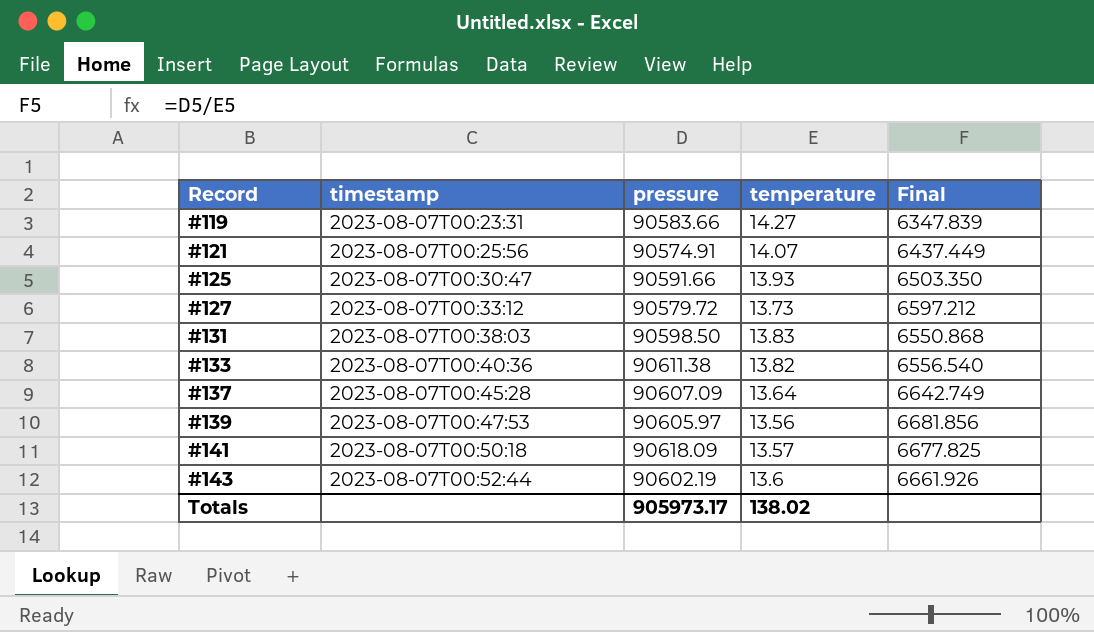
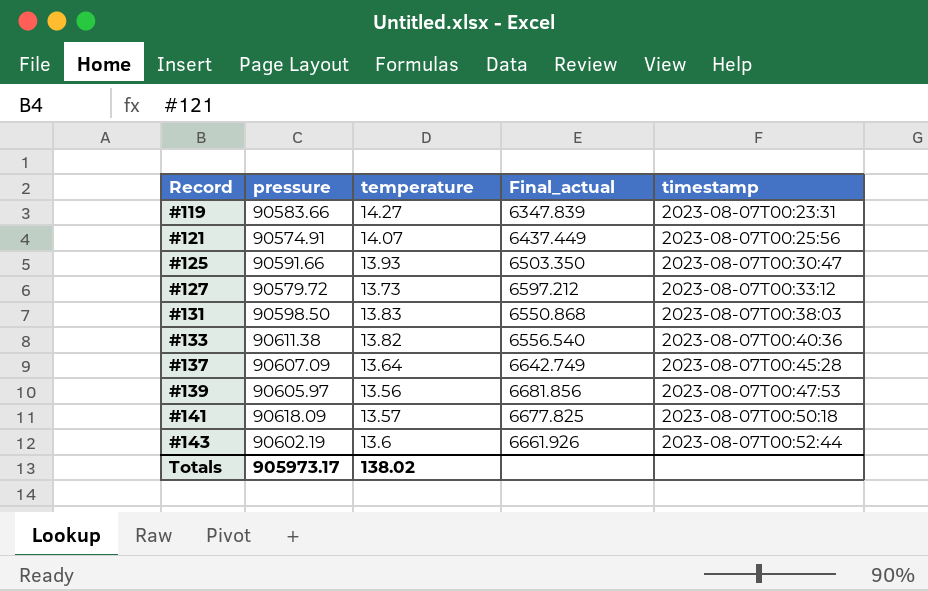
column name: Final -> Final_actual
column timestamp | position: 2 -> 5

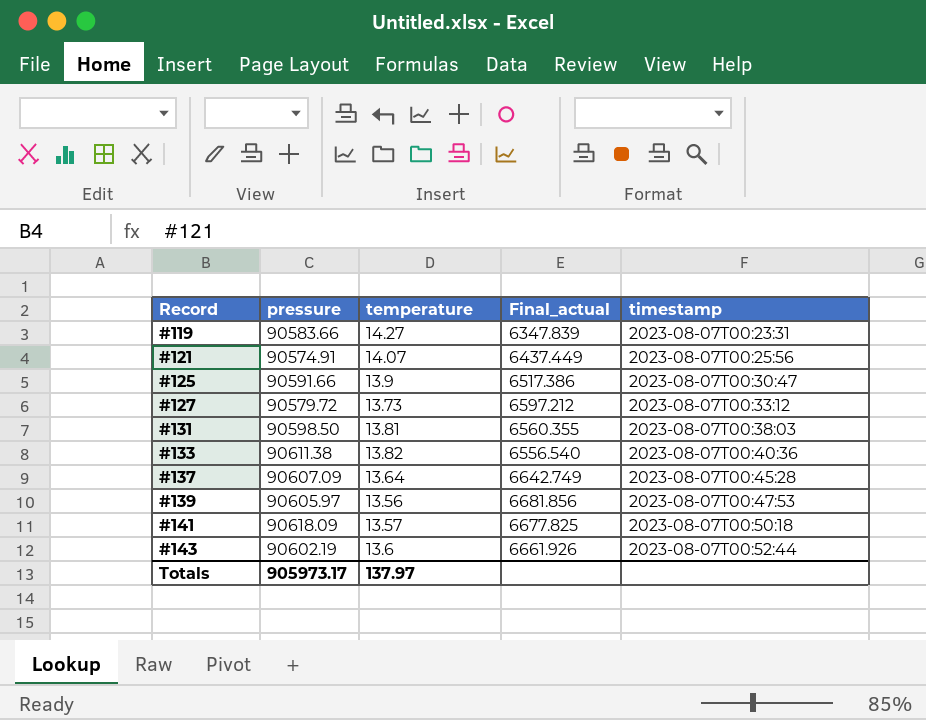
#125 | temperature: 13.93 -> 13.9
#125 | Final_actual: 6503.350 -> 6517.386
#131 | temperature: 13.83 -> 13.81
#131 | Final_actual: 6550.868 -> 6560.355
Totals | temperature: 138.02 -> 137.97

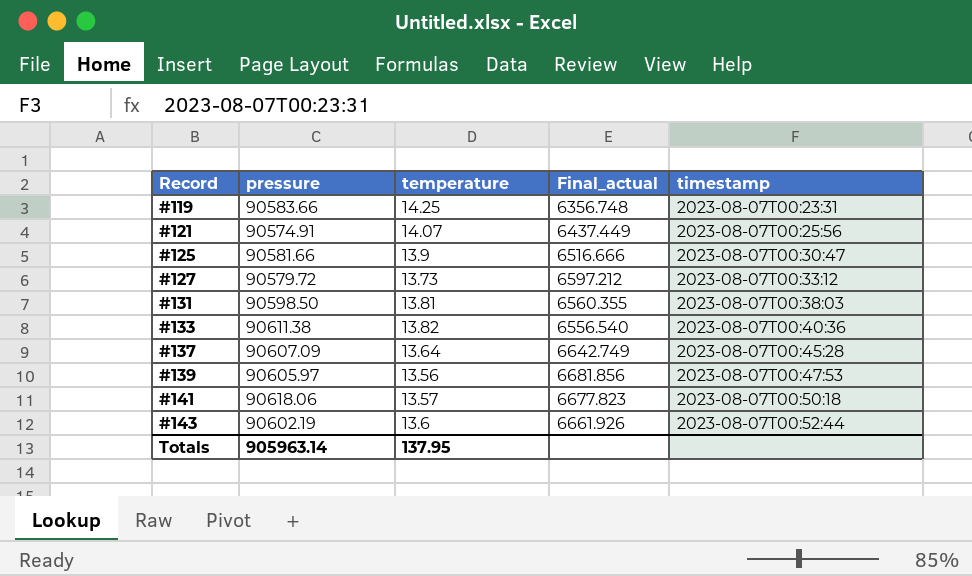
#119 | temperature: 14.27 -> 14.25
#119 | Final_actual: 6347.839 -> 6356.748
#125 | pressure: 90591.66 -> 90581.66
#125 | Final_actual: 6517.386 -> 6516.666
#141 | pressure: 90618.09 -> 90618.06
#141 | Final_actual: 6677.825 -> 6677.823
Totals | pressure: 905973.17 -> 905963.14
Totals | temperature: 137.97 -> 137.95

